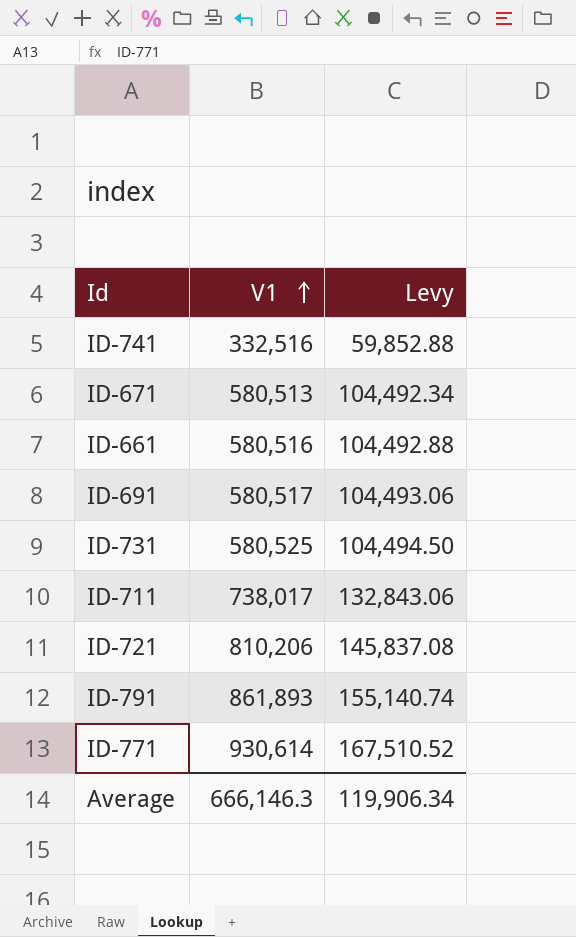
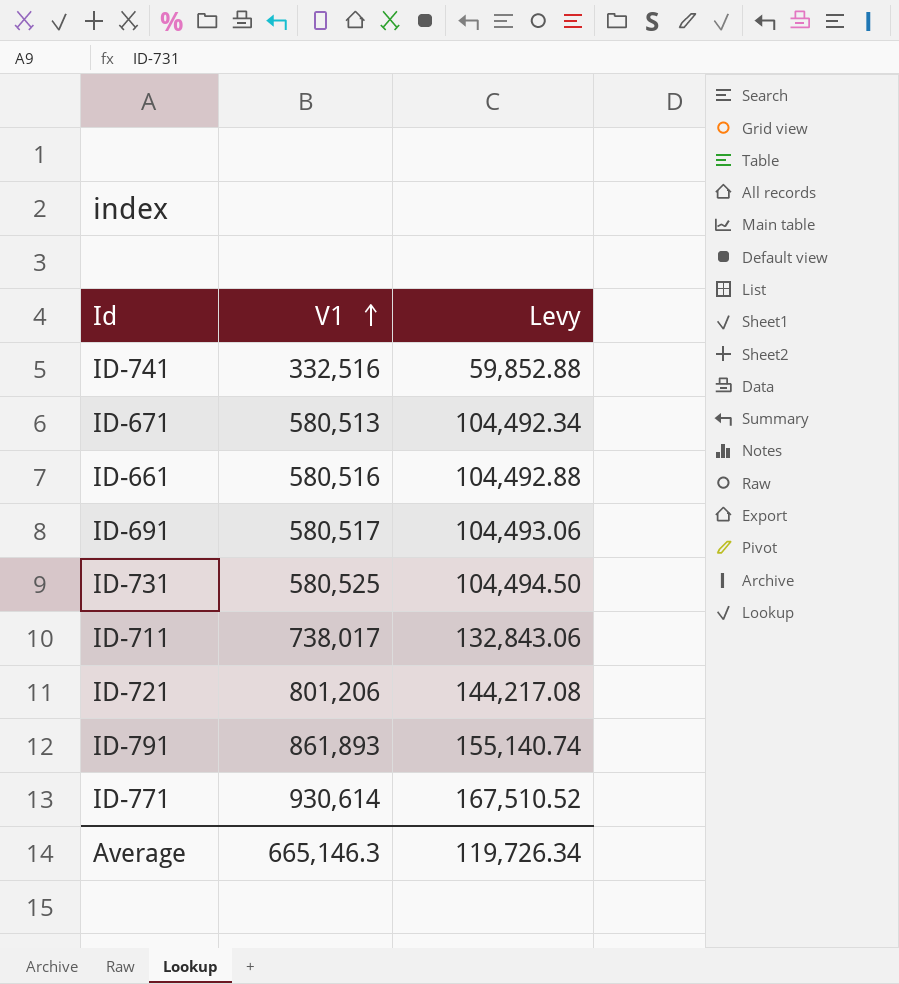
ID-721 | V1: 810,206 -> 801,206
ID-721 | Levy: 145,837.08 -> 144,217.08
Average | V1: 666,146.3 -> 665,146.3
Average | Levy: 119,906.34 -> 119,726.34

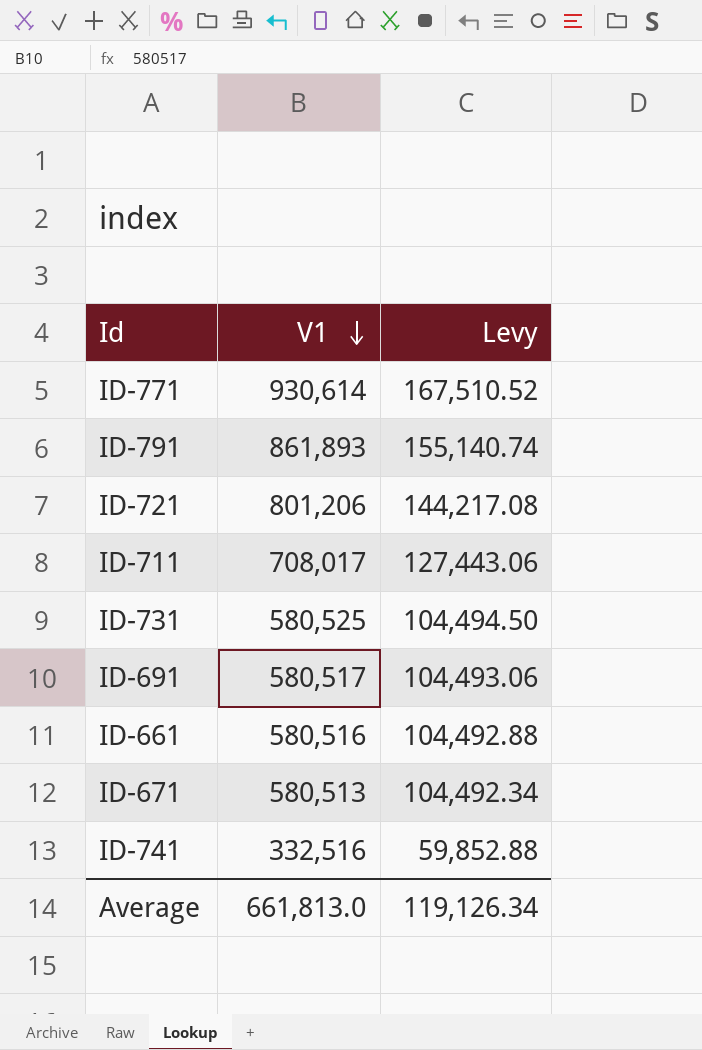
row order: V1 ascending -> V1 descending
ID-711 | V1: 738,017 -> 708,017
ID-711 | Levy: 132,843.06 -> 127,443.06
Average | V1: 665,146.3 -> 661,813.0
Average | Levy: 119,726.34 -> 119,126.34

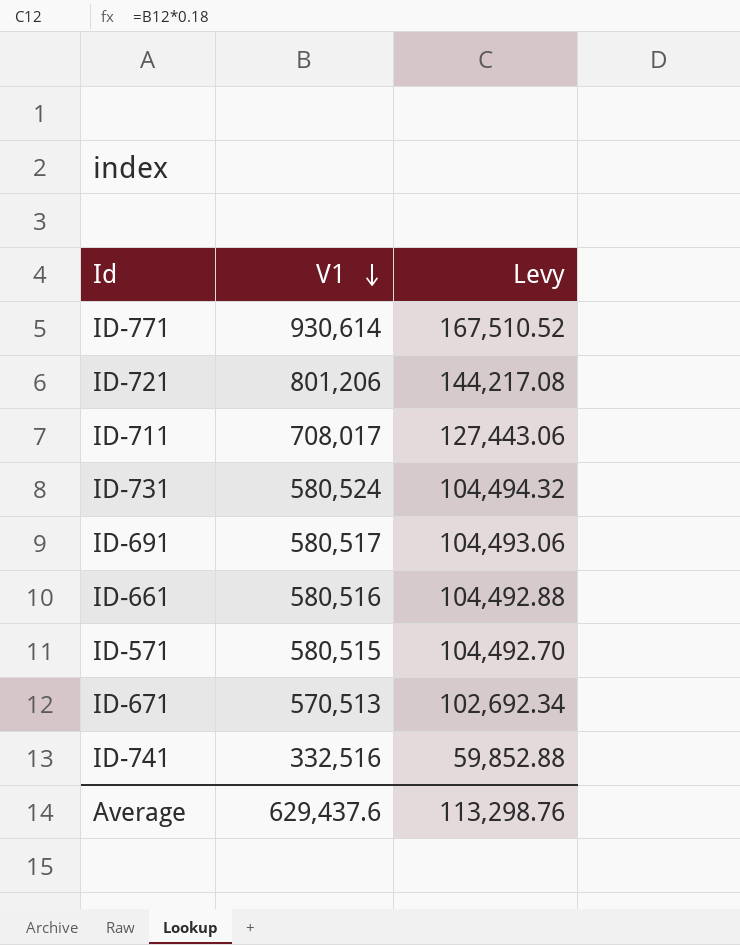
row ID-791: 861,893 | 155,140.74 -> none
ID-731 | V1: 580,525 -> 580,524
ID-731 | Levy: 104,494.50 -> 104,494.32
row ID-571: none -> 580,515 | 104,492.70
ID-671 | V1: 580,513 -> 570,513
ID-671 | Levy: 104,492.34 -> 102,692.34
Average | V1: 661,813.0 -> 629,437.6
Average | Levy: 119,126.34 -> 113,298.76

